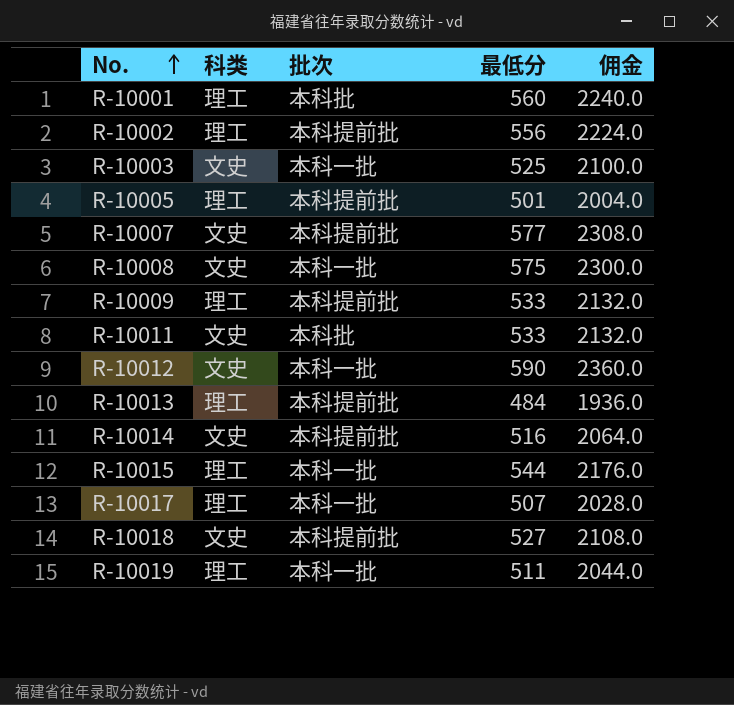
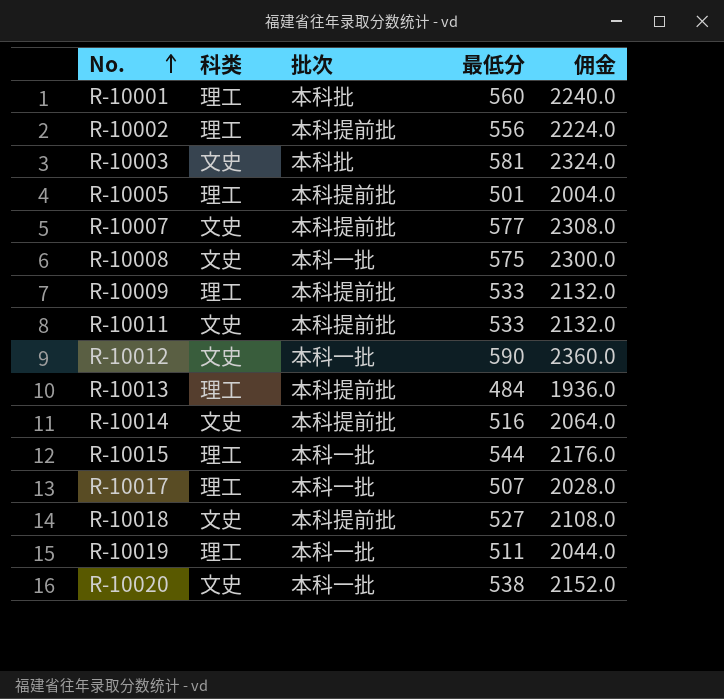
R-10003 | 批次: 本科一批 -> 本科批
R-10003 | 最低分: 525 -> 581
R-10003 | 佣金: 2100.0 -> 2324.0
R-10011 | 批次: 本科批 -> 本科提前批
row R-10020: none -> 文史 | 本科一批 | 538 | 2152.0

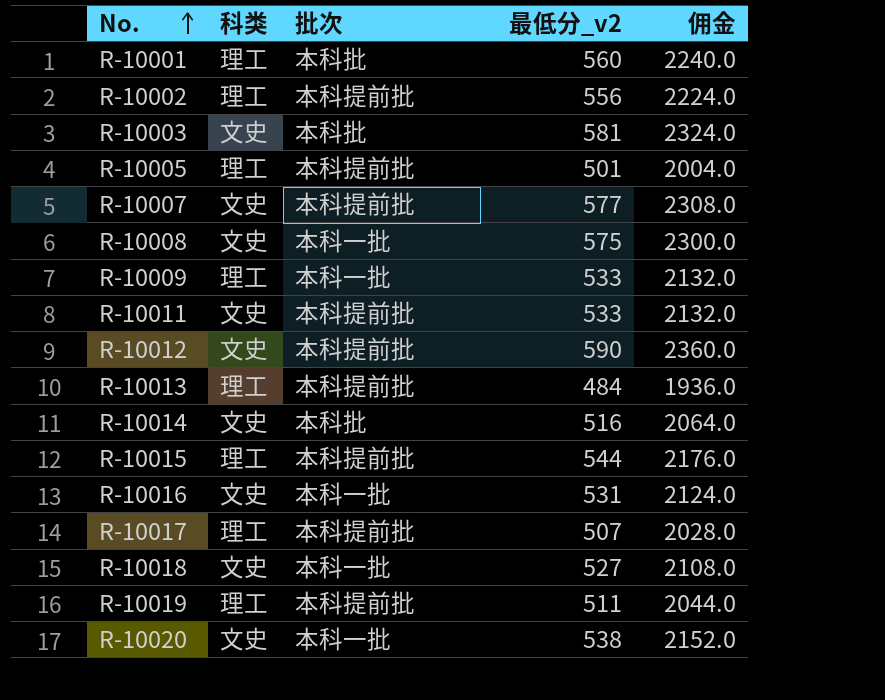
column name: 最低分 -> 最低分_v2
R-10009 | 批次: 本科提前批 -> 本科一批
R-10012 | 批次: 本科一批 -> 本科提前批
R-10014 | 批次: 本科提前批 -> 本科批
R-10015 | 批次: 本科一批 -> 本科提前批
row R-10016: none -> 文史 | 本科一批 | 531 | 2124.0
R-10017 | 批次: 本科一批 -> 本科提前批
R-10018 | 批次: 本科提前批 -> 本科一批
R-10019 | 批次: 本科一批 -> 本科提前批

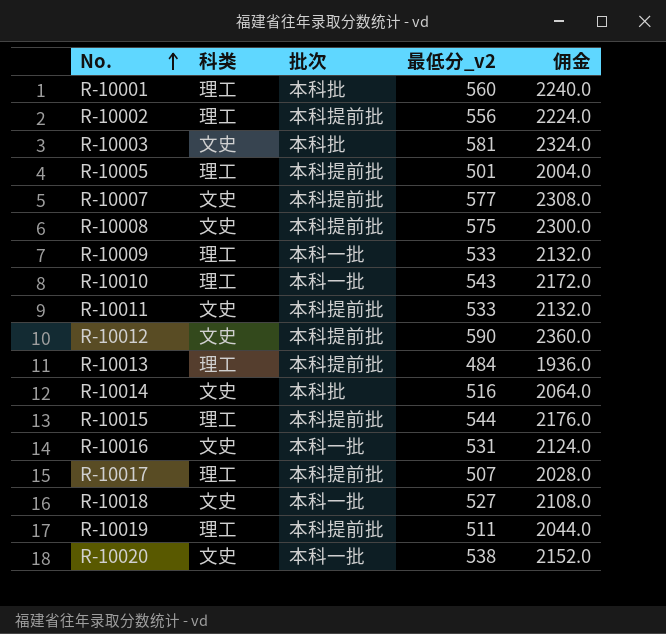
R-10008 | 批次: 本科一批 -> 本科提前批
row R-10010: none -> 理工 | 本科一批 | 543 | 2172.0

